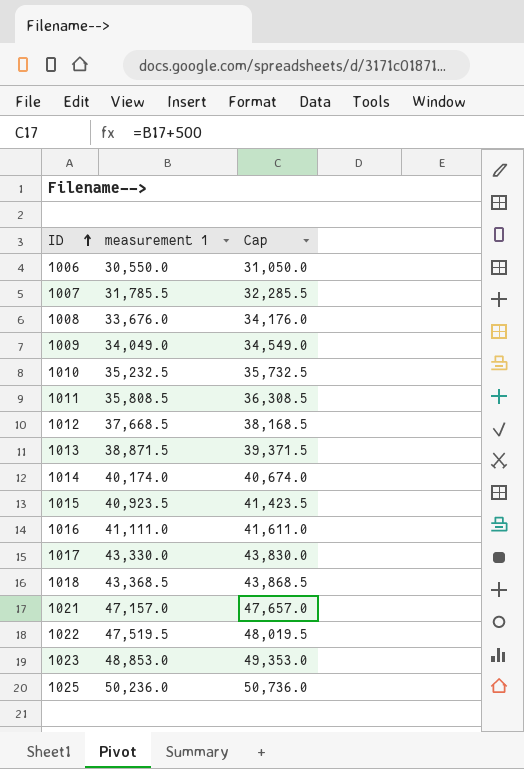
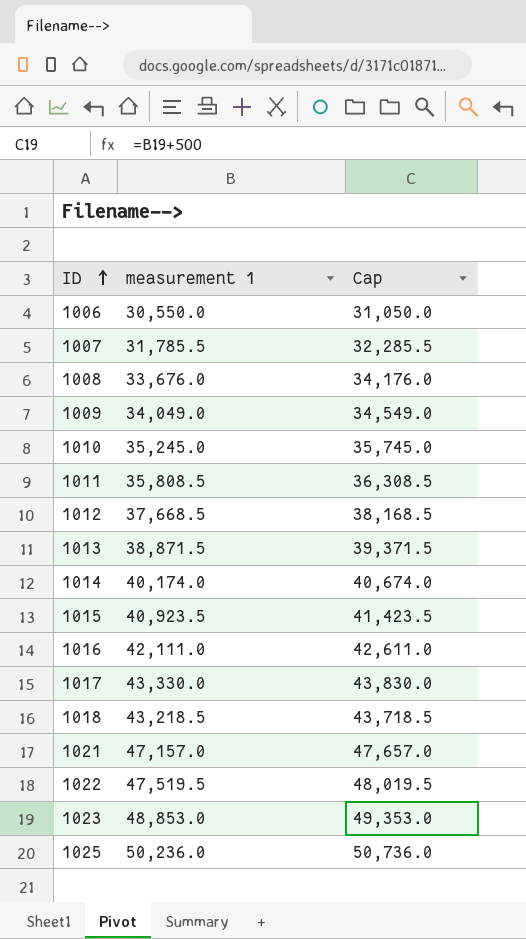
1010 | measurement 1: 35,232.5 -> 35,245.0
1010 | Cap: 35,732.5 -> 35,745.0
1016 | measurement 1: 41,111.0 -> 42,111.0
1016 | Cap: 41,611.0 -> 42,611.0
1018 | measurement 1: 43,368.5 -> 43,218.5
1018 | Cap: 43,868.5 -> 43,718.5

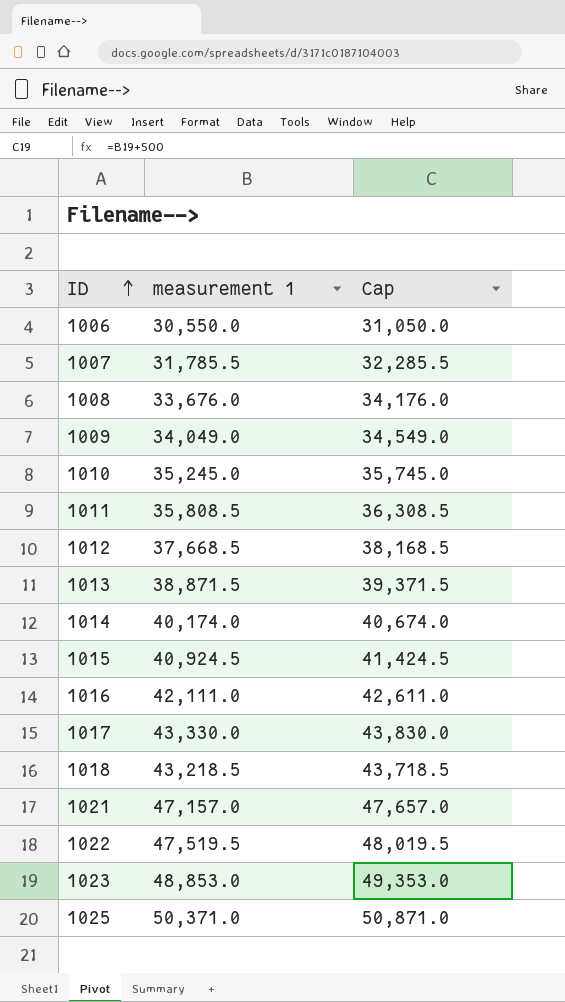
1015 | measurement 1: 40,923.5 -> 40,924.5
1015 | Cap: 41,423.5 -> 41,424.5
1025 | measurement 1: 50,236.0 -> 50,371.0
1025 | Cap: 50,736.0 -> 50,871.0

